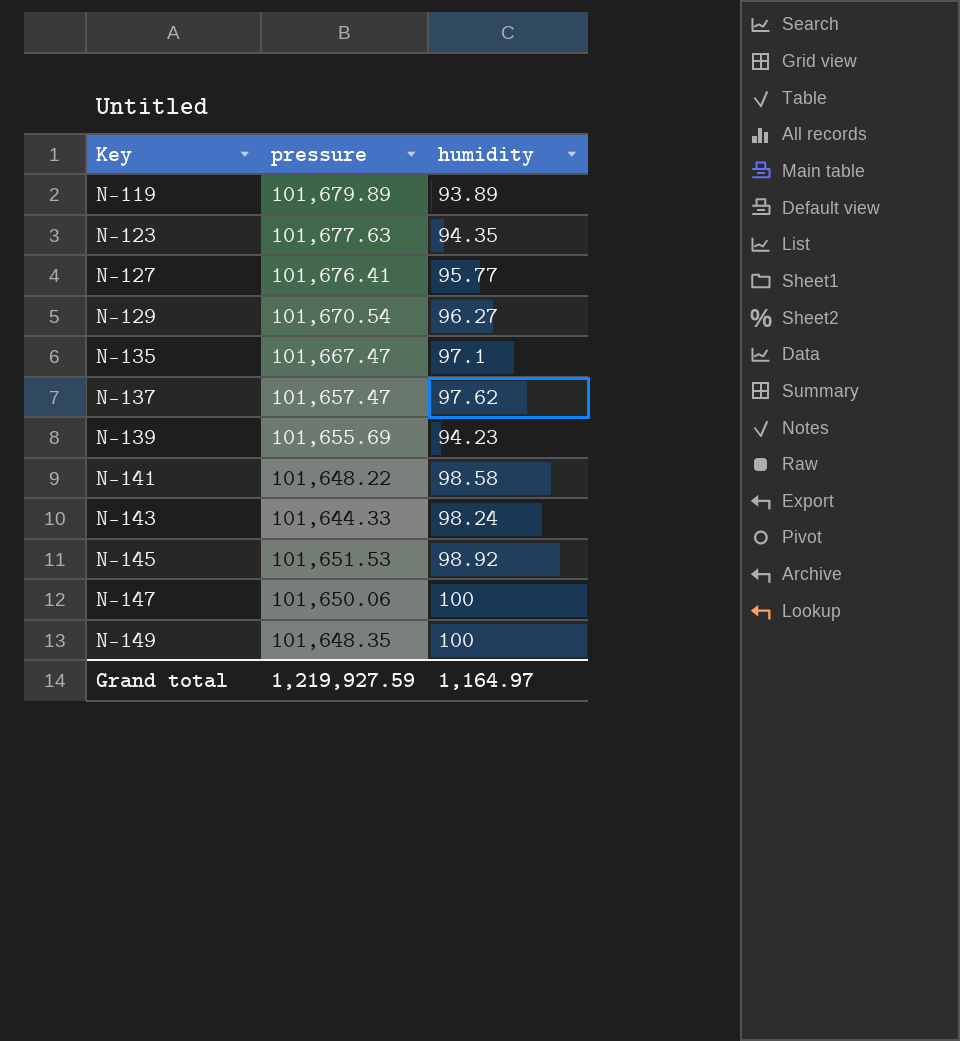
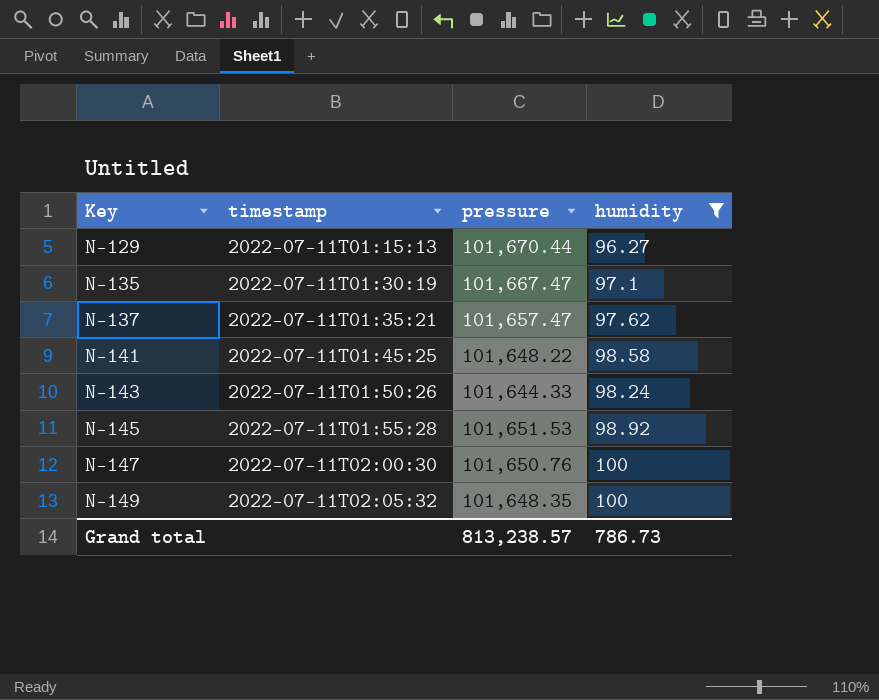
filter: none -> humidity >= 96.27
column timestamp | position: none -> 2
N-129 | pressure: 101,670.54 -> 101,670.44
N-147 | pressure: 101,650.06 -> 101,650.76
Grand total | pressure: 1,219,927.59 -> 813,238.57
Grand total | humidity: 1,164.97 -> 786.73

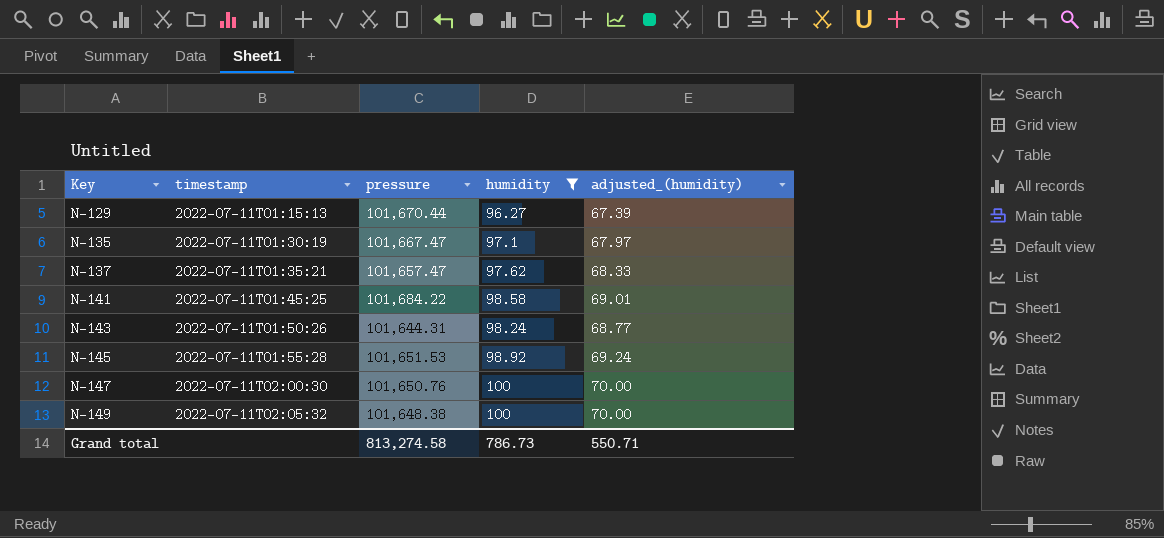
column adjusted_(humidity) | formula: none -> [humidity] * 0.7
N-141 | pressure: 101,648.22 -> 101,684.22
N-143 | pressure: 101,644.33 -> 101,644.31
N-149 | pressure: 101,648.35 -> 101,648.38
Grand total | pressure: 813,238.57 -> 813,274.58

